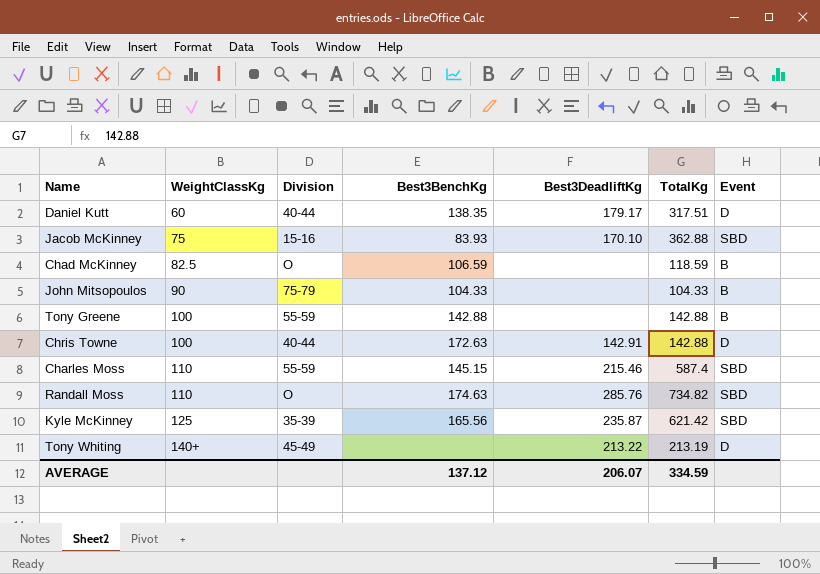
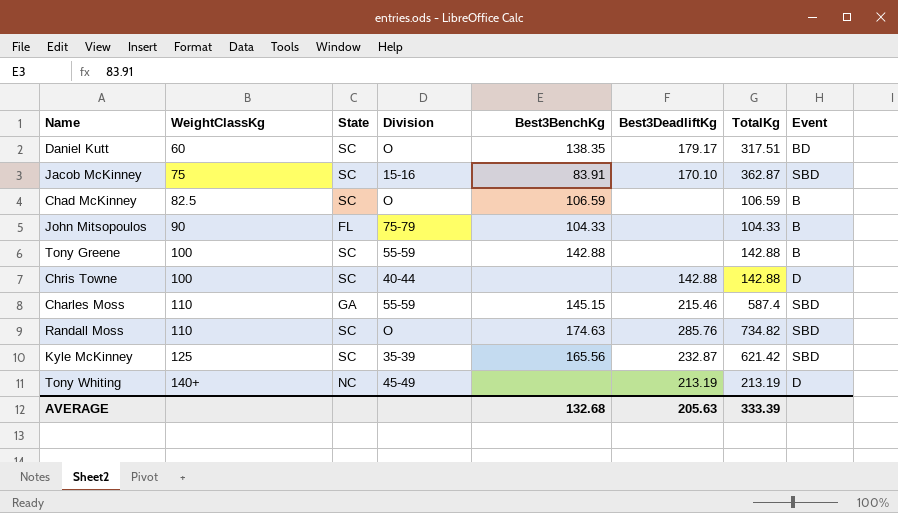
column State | position: none -> 3
Daniel Kutt | Division: 40-44 -> O
Daniel Kutt | Event: D -> BD
Jacob McKinney | Best3BenchKg: 83.93 -> 83.91
Jacob McKinney | TotalKg: 362.88 -> 362.87
Chad McKinney | TotalKg: 118.59 -> 106.59
Chris Towne | Best3BenchKg: 172.63 -> none
Chris Towne | Best3DeadliftKg: 142.91 -> 142.88
Kyle McKinney | Best3DeadliftKg: 235.87 -> 232.87
Tony Whiting | Best3DeadliftKg: 213.22 -> 213.19
AVERAGE | Best3BenchKg: 137.12 -> 132.68
AVERAGE | Best3DeadliftKg: 206.07 -> 205.63
AVERAGE | TotalKg: 334.59 -> 333.39

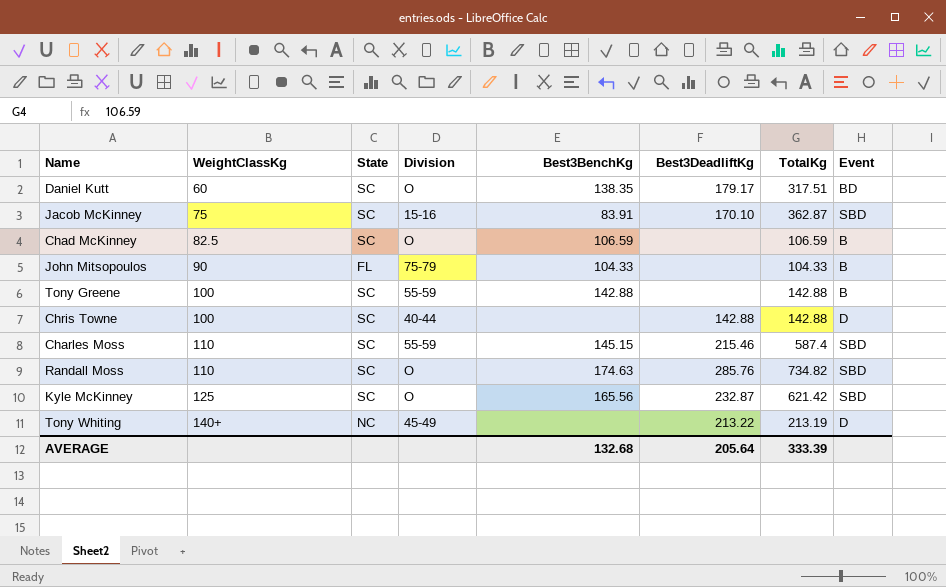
Charles Moss | State: GA -> SC
Kyle McKinney | Division: 35-39 -> O
Tony Whiting | Best3DeadliftKg: 213.19 -> 213.22
AVERAGE | Best3DeadliftKg: 205.63 -> 205.64

